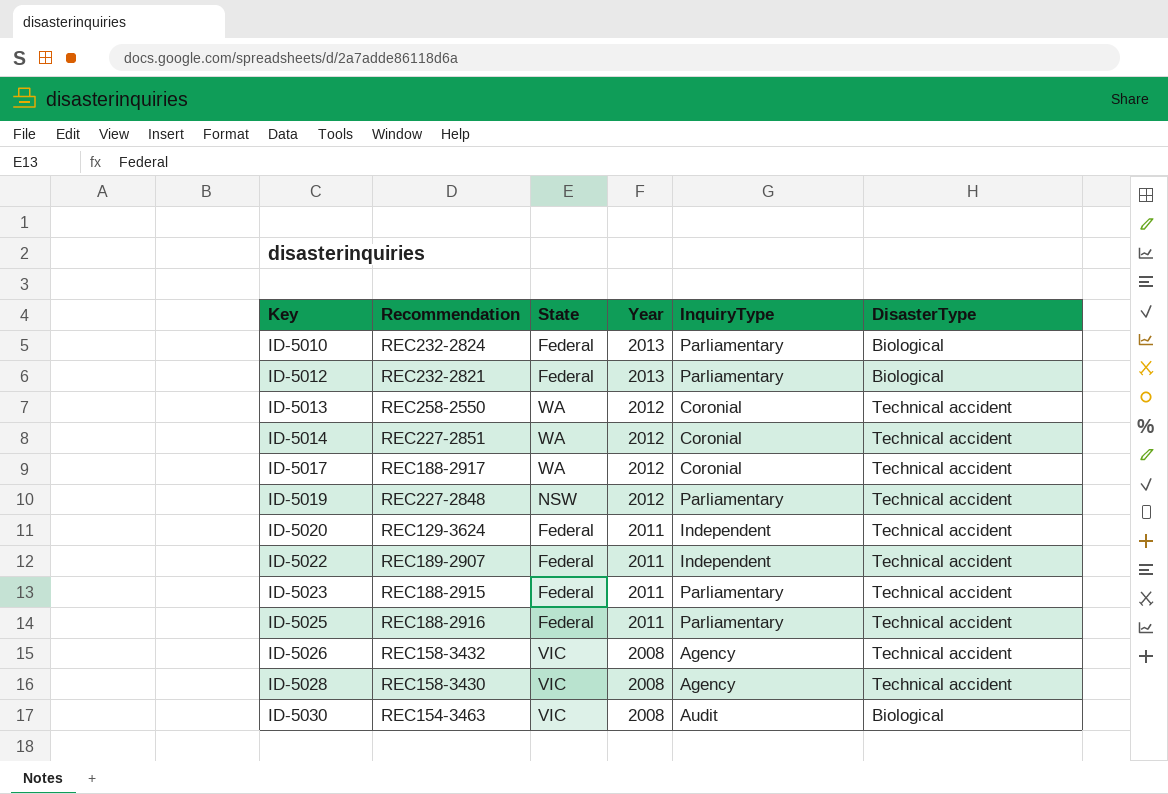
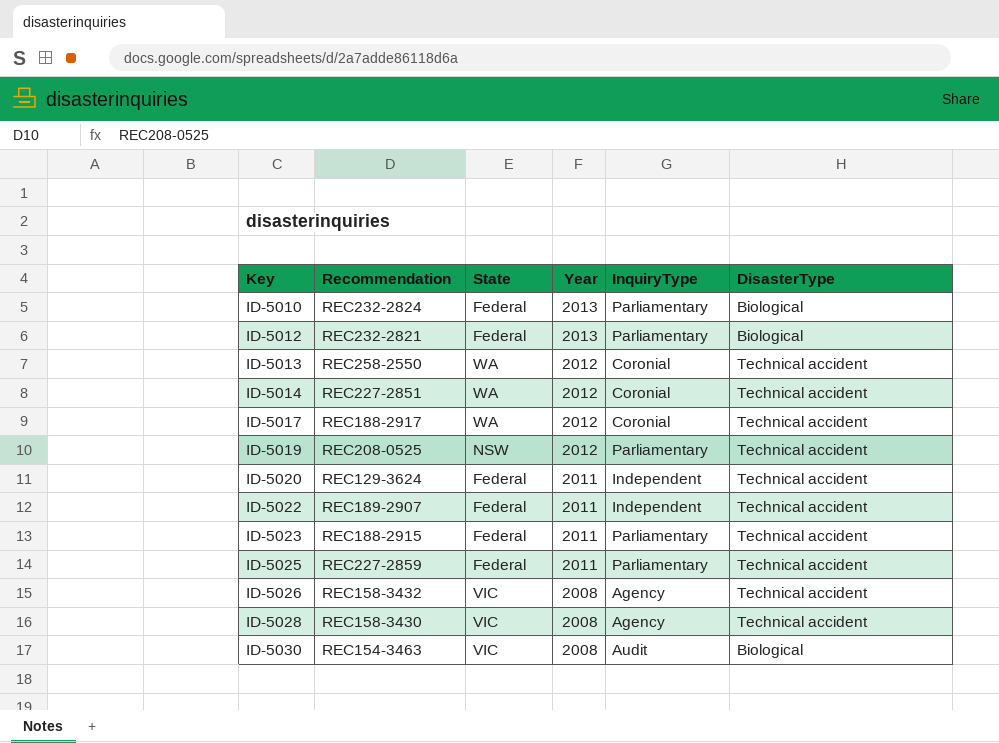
ID-5019 | Recommendation: REC227-2848 -> REC208-0525
ID-5025 | Recommendation: REC188-2916 -> REC227-2859

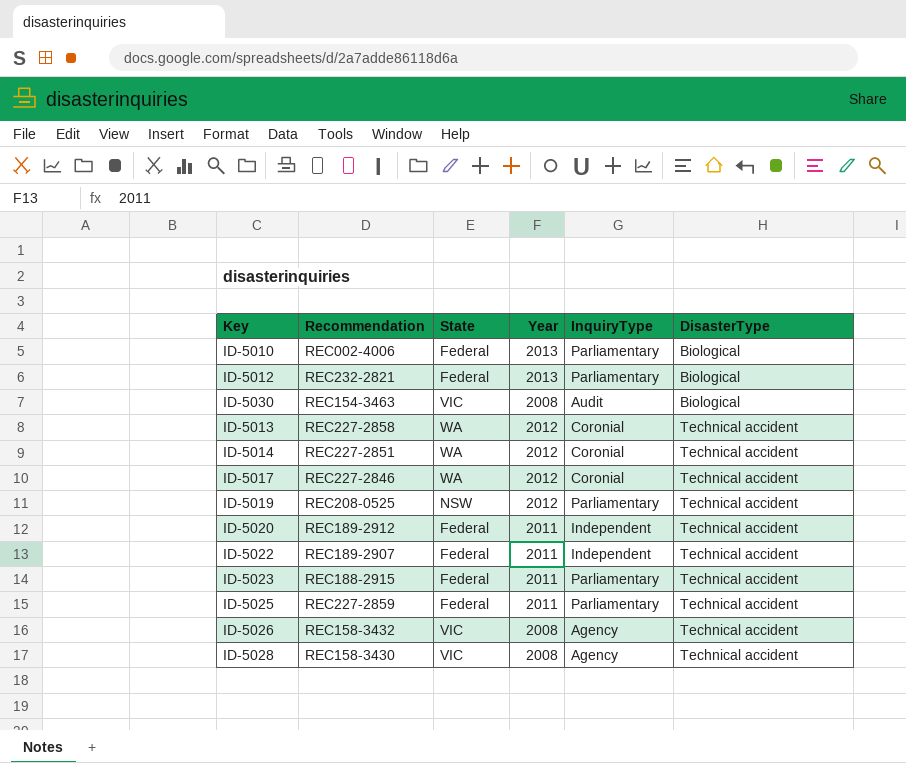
row order: Key ascending -> DisasterType ascending
ID-5010 | Recommendation: REC232-2824 -> REC002-4006
ID-5013 | Recommendation: REC258-2550 -> REC227-2858
ID-5017 | Recommendation: REC188-2917 -> REC227-2846
ID-5020 | Recommendation: REC129-3624 -> REC189-2912

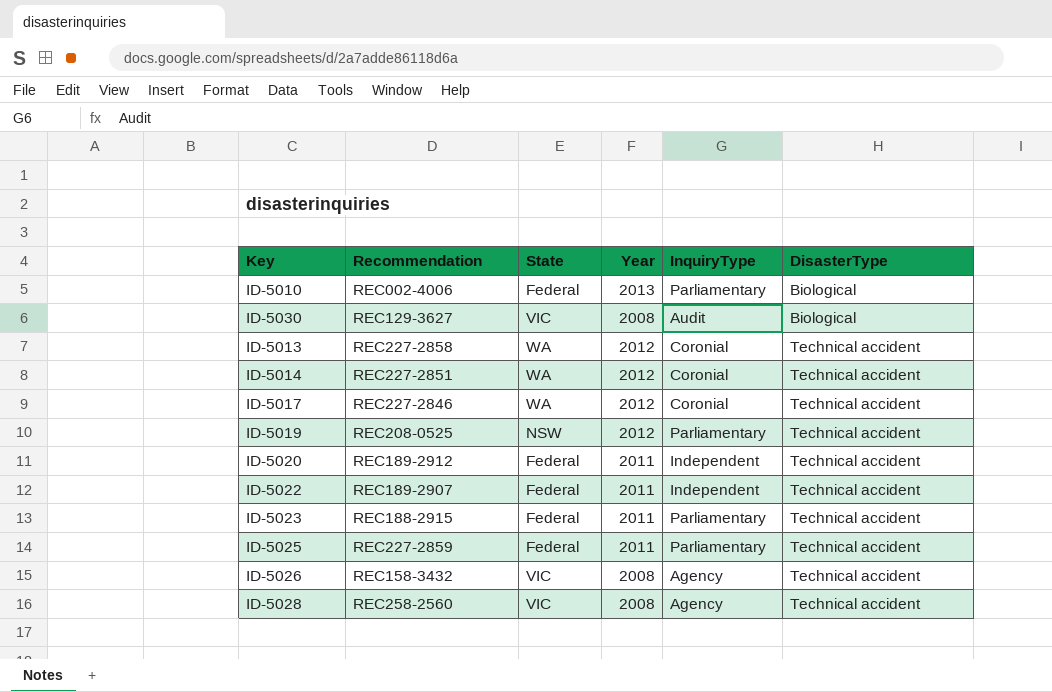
row ID-5012: REC232-2821 | Federal | 2013 | Parliamentary | Biological -> none
ID-5030 | Recommendation: REC154-3463 -> REC129-3627
ID-5028 | Recommendation: REC158-3430 -> REC258-2560

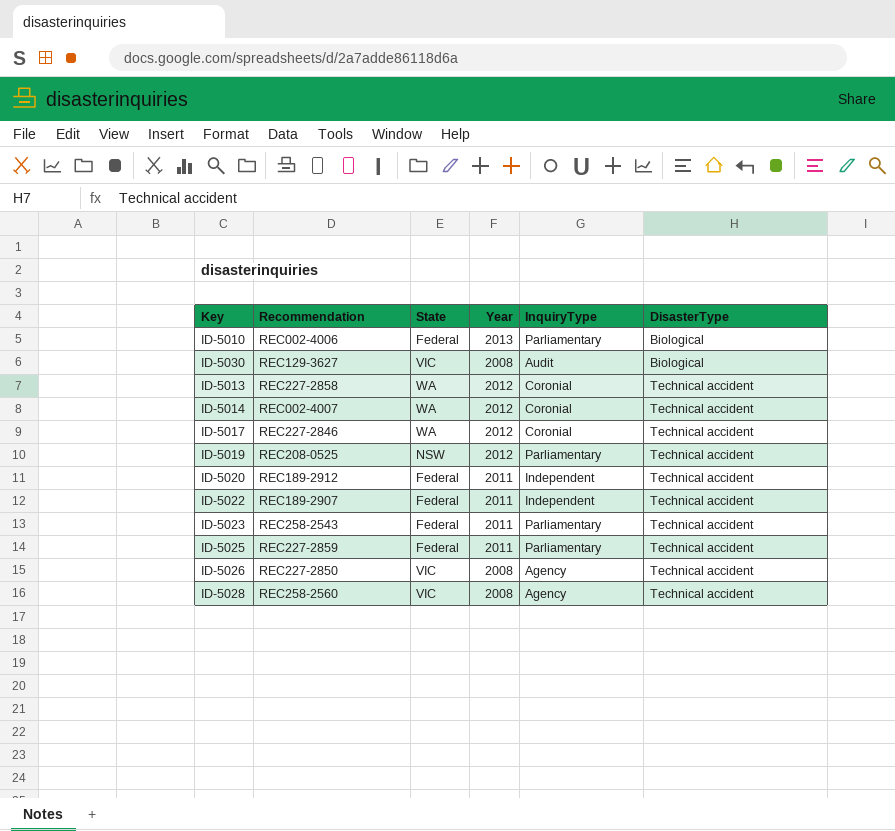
ID-5014 | Recommendation: REC227-2851 -> REC002-4007
ID-5023 | Recommendation: REC188-2915 -> REC258-2543
ID-5026 | Recommendation: REC158-3432 -> REC227-2850

